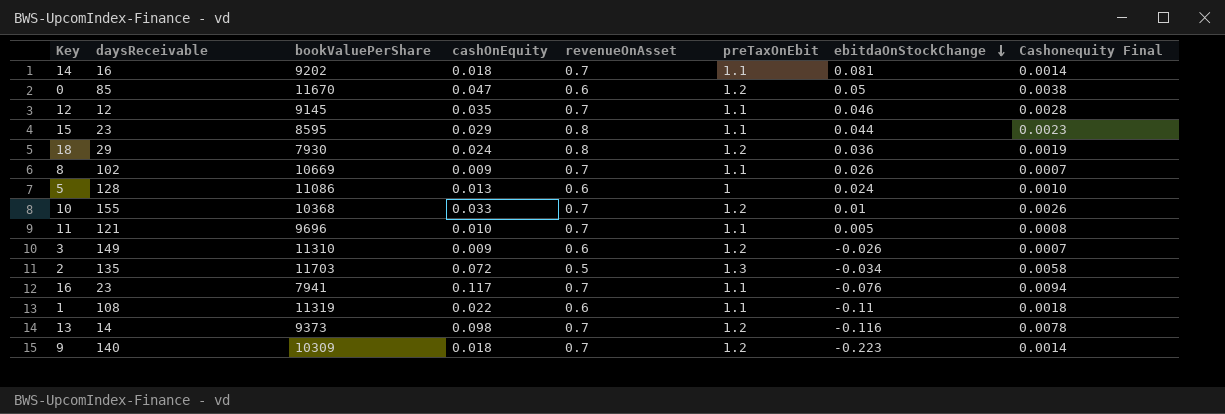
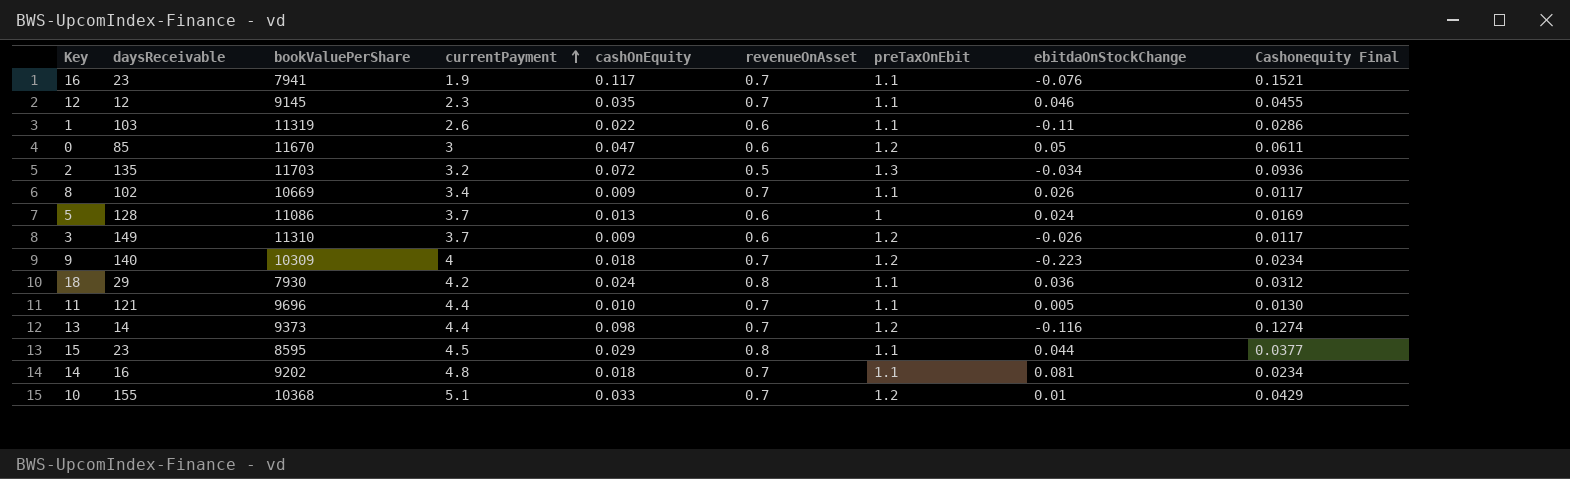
row order: ebitdaOnStockChange descending -> currentPayment ascending
column currentPayment | position: none -> 4
column Cashonequity Final | formula: [cashOnEquity] * 0.08 -> [cashOnEquity] * 1.3
1 | daysReceivable: 108 -> 103
18 | preTaxOnEbit: 1.2 -> 1.1

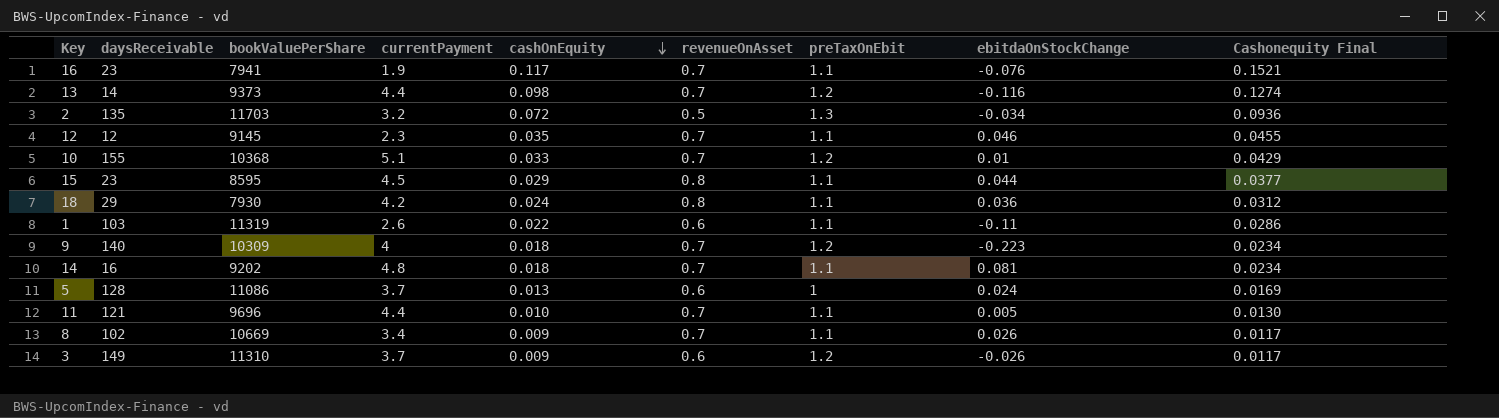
row order: currentPayment ascending -> cashOnEquity descending
row 0: 85 | 11670 | 3 | 0.047 | 0.6 | 1.2 | 0.05 | 0.0611 -> none

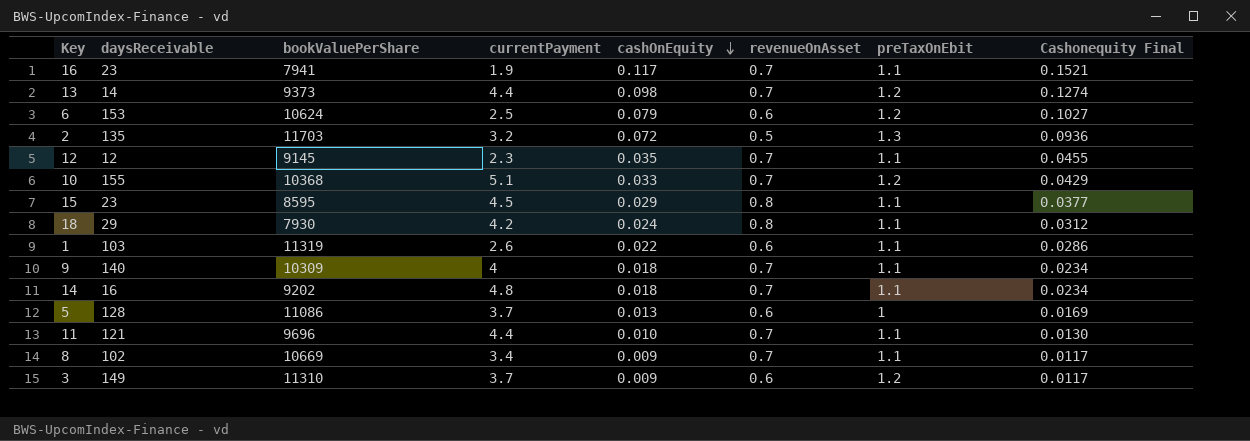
column ebitdaOnStockChange | position: 8 -> none
row 6: none -> 153 | 10624 | 2.5 | 0.079 | 0.6 | 1.2 | 0.1027
9 | preTaxOnEbit: 1.2 -> 1.1

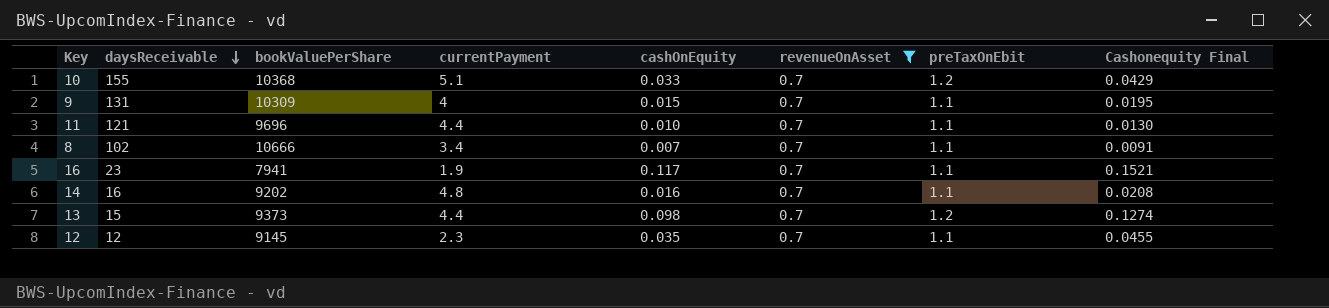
filter: none -> revenueOnAsset = 0.7
row order: cashOnEquity descending -> daysReceivable descending
9 | daysReceivable: 140 -> 131
9 | cashOnEquity: 0.018 -> 0.015
9 | Cashonequity Final: 0.0234 -> 0.0195
8 | bookValuePerShare: 10669 -> 10666
8 | cashOnEquity: 0.009 -> 0.007
8 | Cashonequity Final: 0.0117 -> 0.0091
14 | cashOnEquity: 0.018 -> 0.016
14 | Cashonequity Final: 0.0234 -> 0.0208
13 | daysReceivable: 14 -> 15

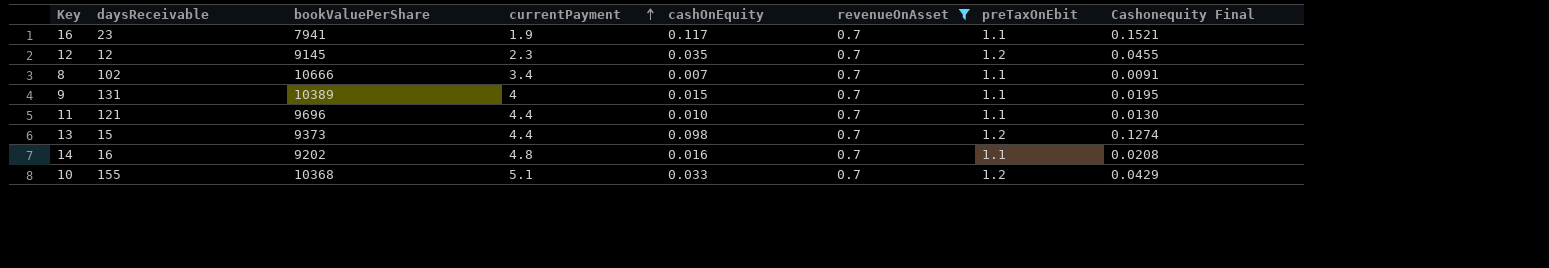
row order: daysReceivable descending -> currentPayment ascending
12 | preTaxOnEbit: 1.1 -> 1.2
9 | bookValuePerShare: 10309 -> 10389

